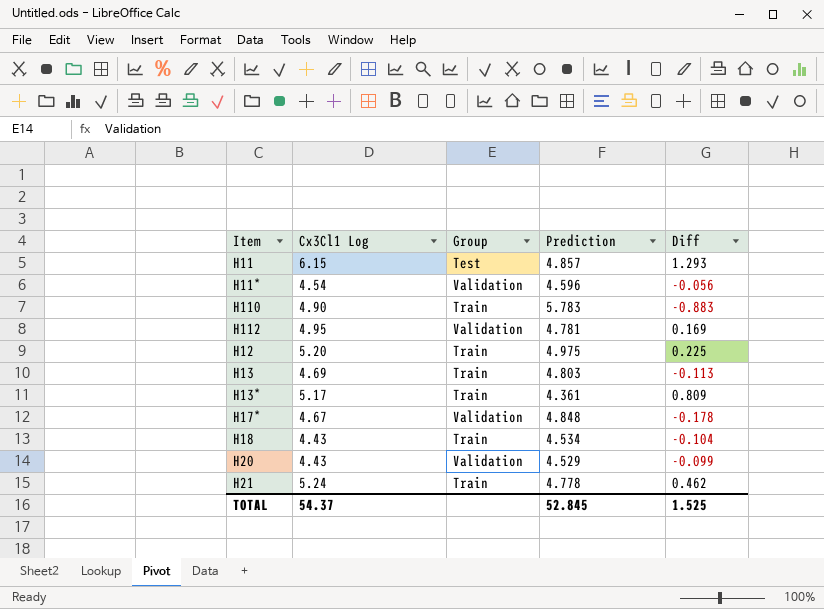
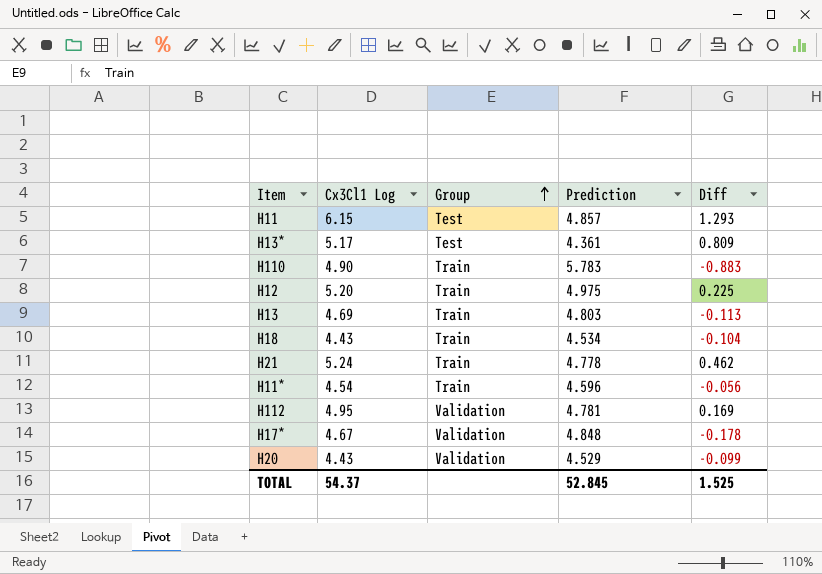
row order: none -> Group ascending
H13* | Group: Train -> Test
H11* | Group: Validation -> Train

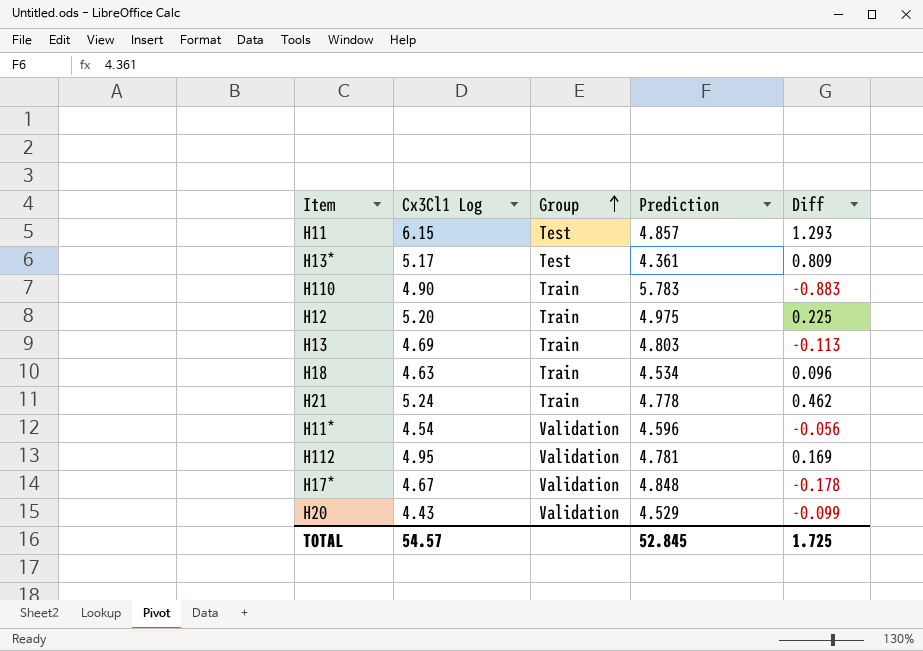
H18 | Cx3Cl1 Log: 4.43 -> 4.63
H18 | Diff: -0.104 -> 0.096
H11* | Group: Train -> Validation
TOTAL | Cx3Cl1 Log: 54.37 -> 54.57
TOTAL | Diff: 1.525 -> 1.725

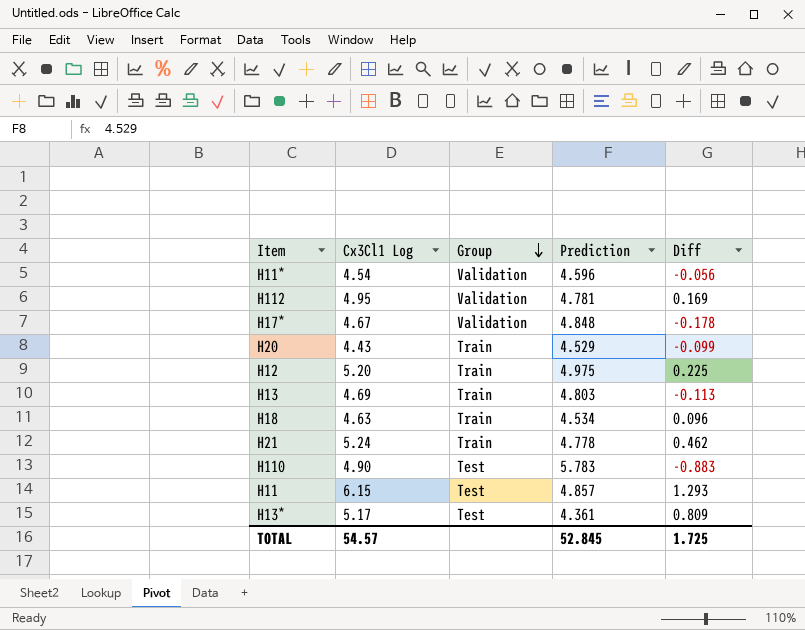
row order: Group ascending -> Group descending
H20 | Group: Validation -> Train
H110 | Group: Train -> Test

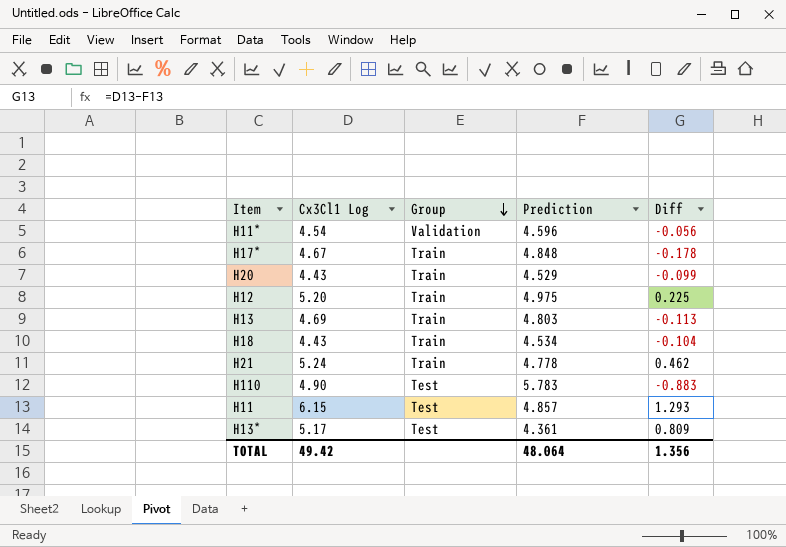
row H112: 4.95 | Validation | 4.781 | 0.169 -> none
H17* | Group: Validation -> Train
H18 | Cx3Cl1 Log: 4.63 -> 4.43
H18 | Diff: 0.096 -> -0.104
TOTAL | Cx3Cl1 Log: 54.57 -> 49.42
TOTAL | Prediction: 52.845 -> 48.064
TOTAL | Diff: 1.725 -> 1.356

